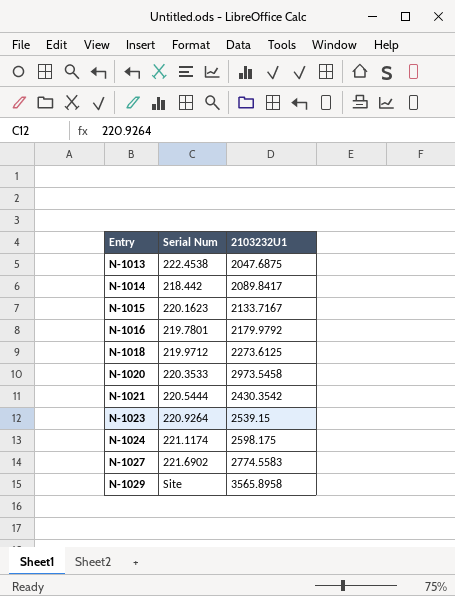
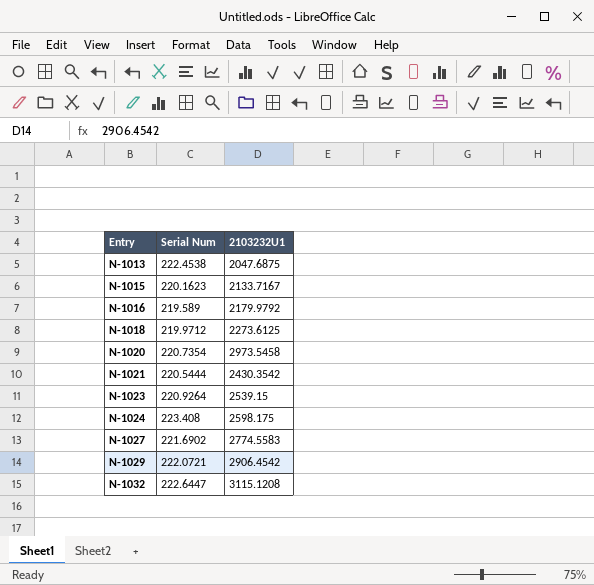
row N-1014: 218.442 | 2089.8417 -> none
N-1016 | Serial Num: 219.7801 -> 219.589
N-1020 | Serial Num: 220.3533 -> 220.7354
N-1024 | Serial Num: 221.1174 -> 223.408
N-1029 | Serial Num: Site -> 222.0721
N-1029 | 2103232U1: 3565.8958 -> 2906.4542
row N-1032: none -> 222.6447 | 3115.1208

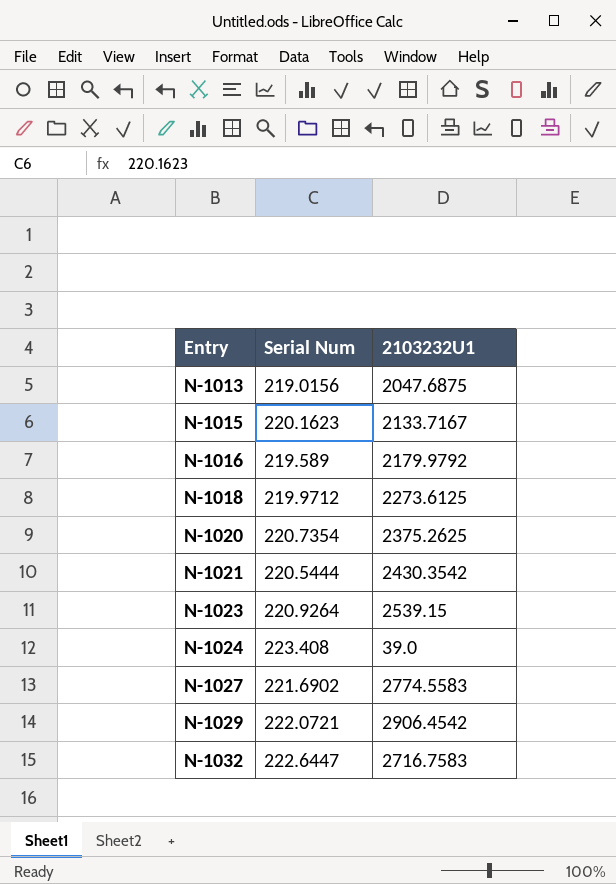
N-1013 | Serial Num: 222.4538 -> 219.0156
N-1020 | 2103232U1: 2973.5458 -> 2375.2625
N-1024 | 2103232U1: 2598.175 -> 39.0
N-1032 | 2103232U1: 3115.1208 -> 2716.7583

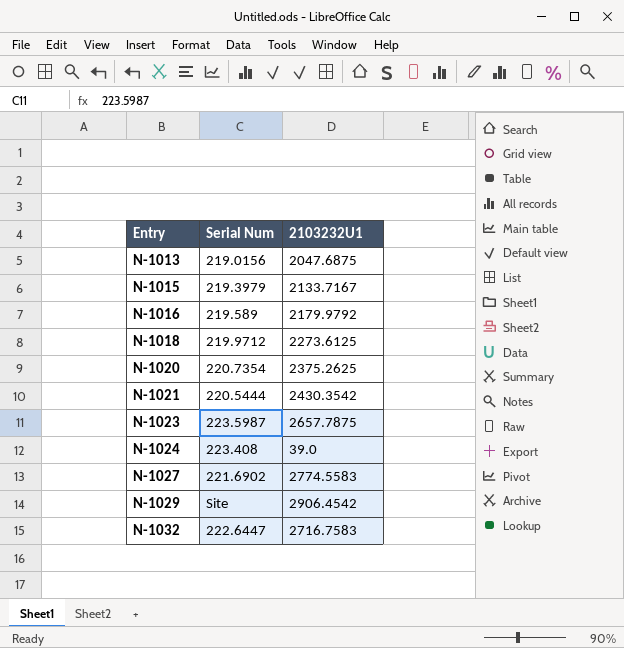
N-1015 | Serial Num: 220.1623 -> 219.3979
N-1023 | Serial Num: 220.9264 -> 223.5987
N-1023 | 2103232U1: 2539.15 -> 2657.7875
N-1029 | Serial Num: 222.0721 -> Site

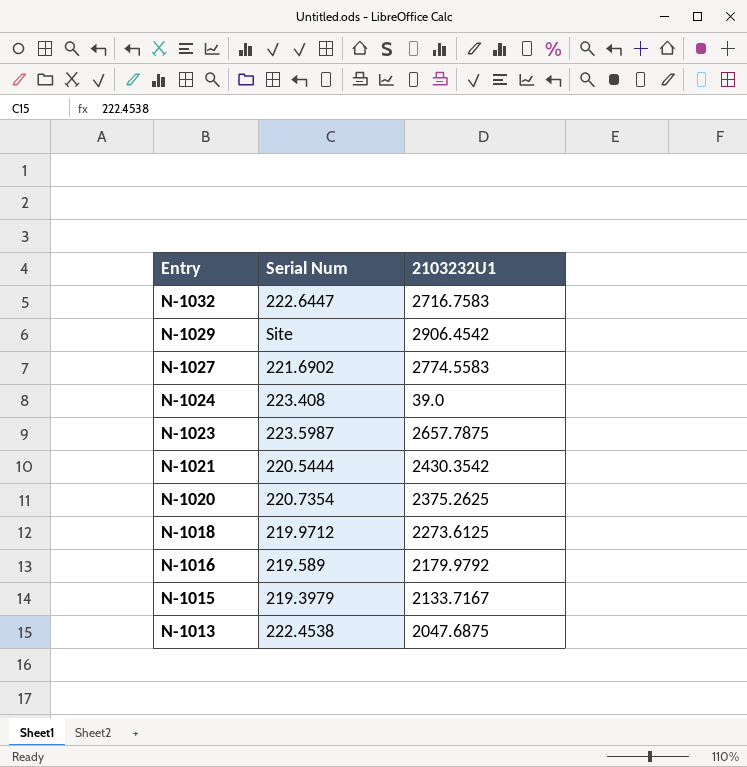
row order: Entry ascending -> Entry descending
N-1013 | Serial Num: 219.0156 -> 222.4538

